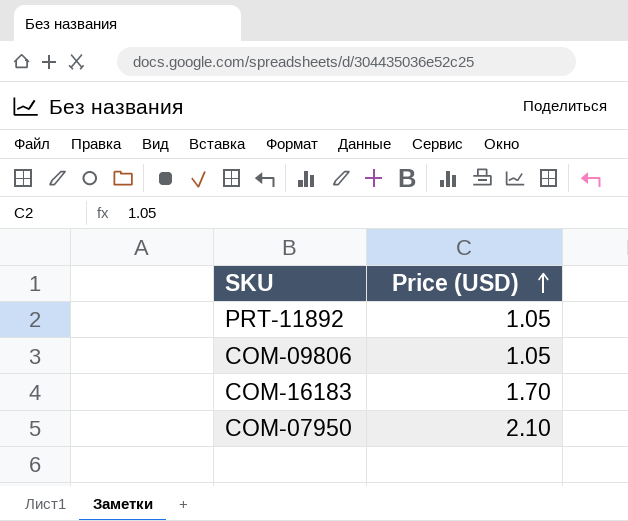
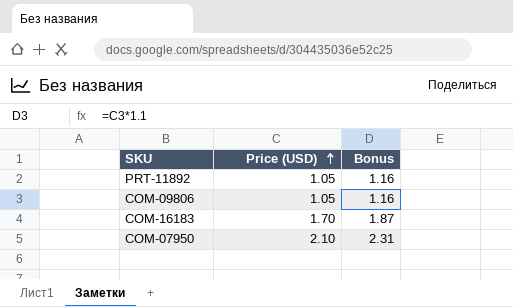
column Bonus | formula: none -> [Price (USD)] * 1.1

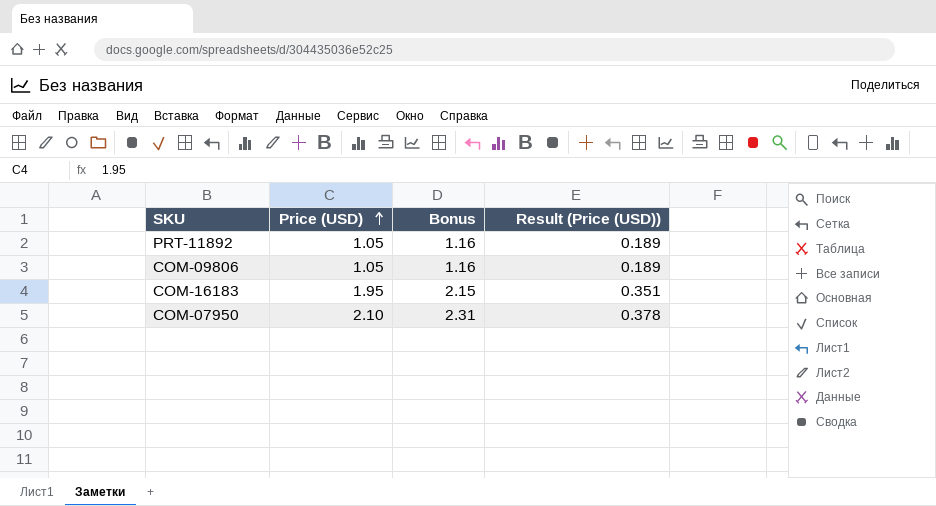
column Result (Price (USD)) | formula: none -> [Price (USD)] * 0.18
COM-16183 | Price (USD): 1.70 -> 1.95
COM-16183 | Bonus: 1.87 -> 2.15

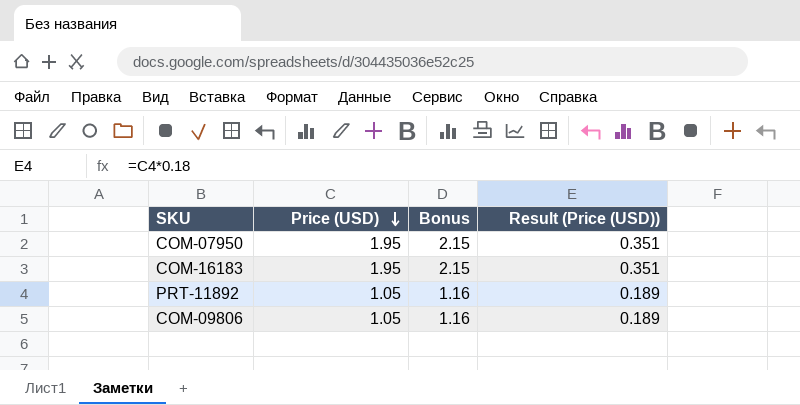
row order: Price (USD) ascending -> Price (USD) descending
COM-07950 | Price (USD): 2.10 -> 1.95
COM-07950 | Bonus: 2.31 -> 2.15
COM-07950 | Result (Price (USD)): 0.378 -> 0.351

